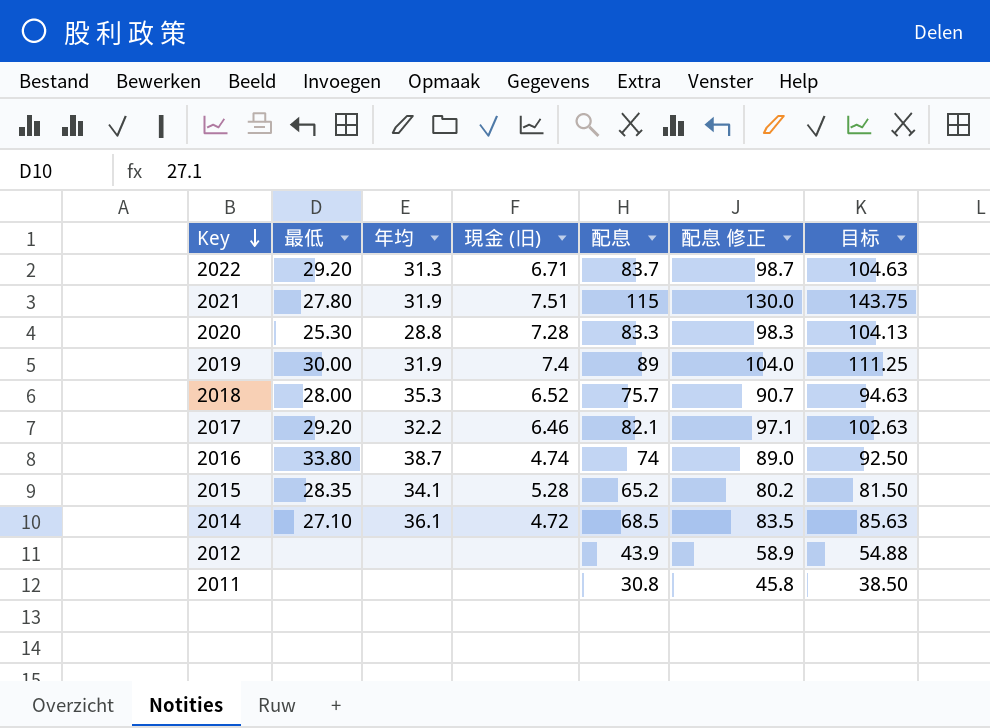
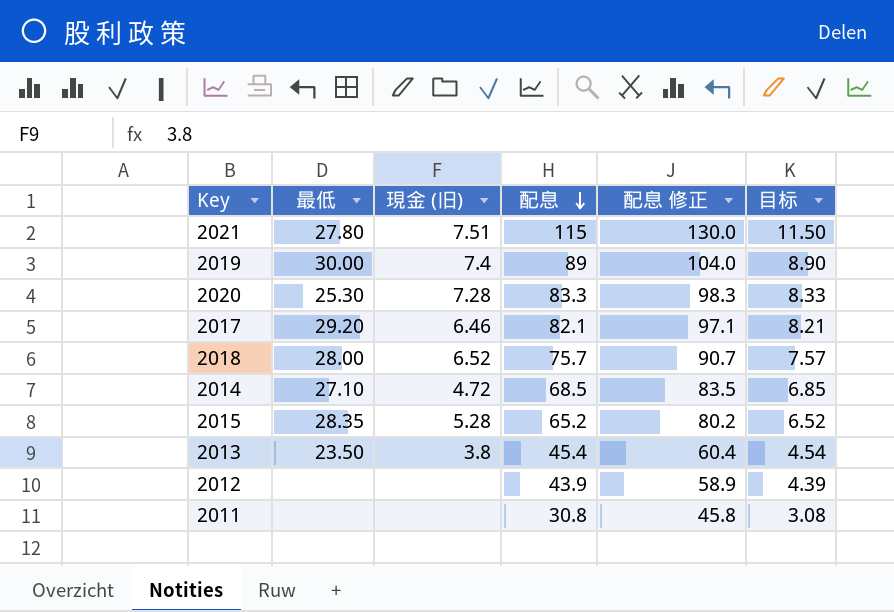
row order: Key descending -> 配息 descending
column 年均 | position: 3 -> none
column 目标 | formula: [配息] * 1.25 -> [配息] * 0.1
row 2022: 29.20 | 31.3 | 6.71 | 83.7 | 98.7 | 104.63 -> none
row 2016: 33.80 | 38.7 | 4.74 | 74 | 89.0 | 92.50 -> none
row 2013: none -> 23.50 | 3.8 | 45.4 | 60.4 | 4.54

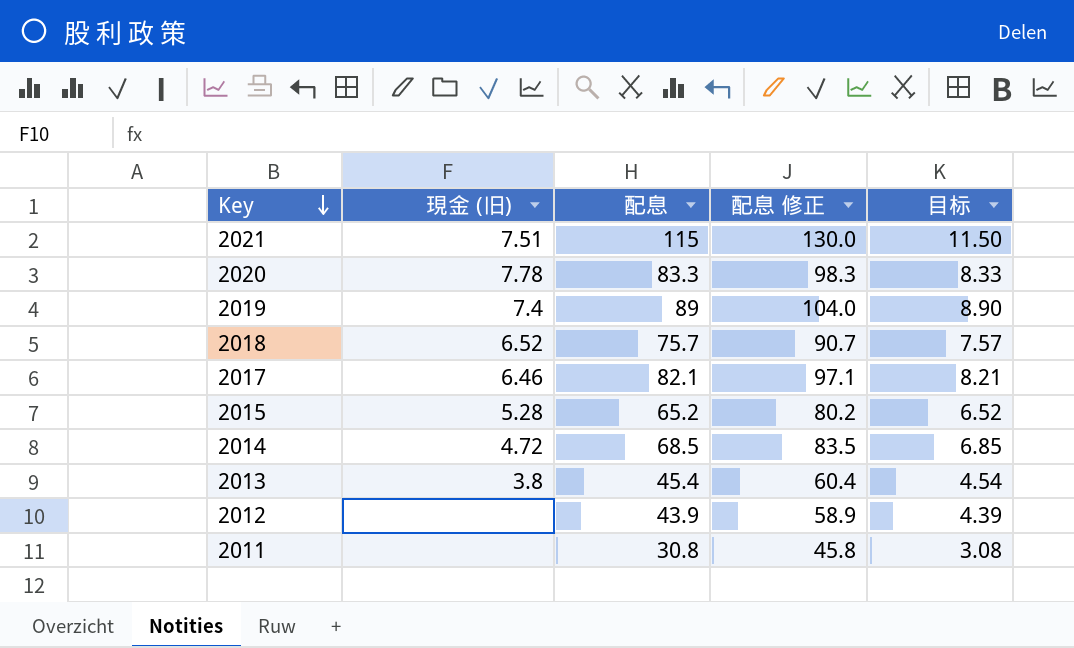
row order: 配息 descending -> Key descending
column 最低 | position: 2 -> none
2020 | 現金 (旧): 7.28 -> 7.78

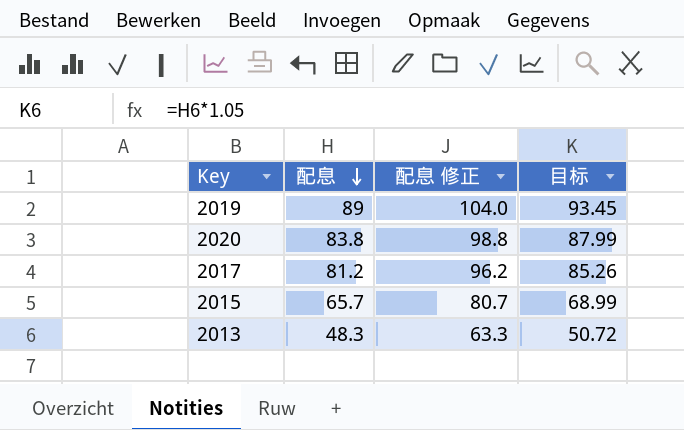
row order: Key descending -> 配息 descending
column 現金 (旧) | position: 2 -> none
column 目标 | formula: [配息] * 0.1 -> [配息] * 1.05
row 2021: 7.51 | 115 | 130.0 | 11.50 -> none
row 2018: 6.52 | 75.7 | 90.7 | 7.57 -> none
row 2014: 4.72 | 68.5 | 83.5 | 6.85 -> none
row 2012: none | 43.9 | 58.9 | 4.39 -> none
row 2011: none | 30.8 | 45.8 | 3.08 -> none
2020 | 配息: 83.3 -> 83.8
2020 | 配息 修正: 98.3 -> 98.8
2017 | 配息: 82.1 -> 81.2
2017 | 配息 修正: 97.1 -> 96.2
2015 | 配息: 65.2 -> 65.7
2015 | 配息 修正: 80.2 -> 80.7
2013 | 配息: 45.4 -> 48.3
2013 | 配息 修正: 60.4 -> 63.3

